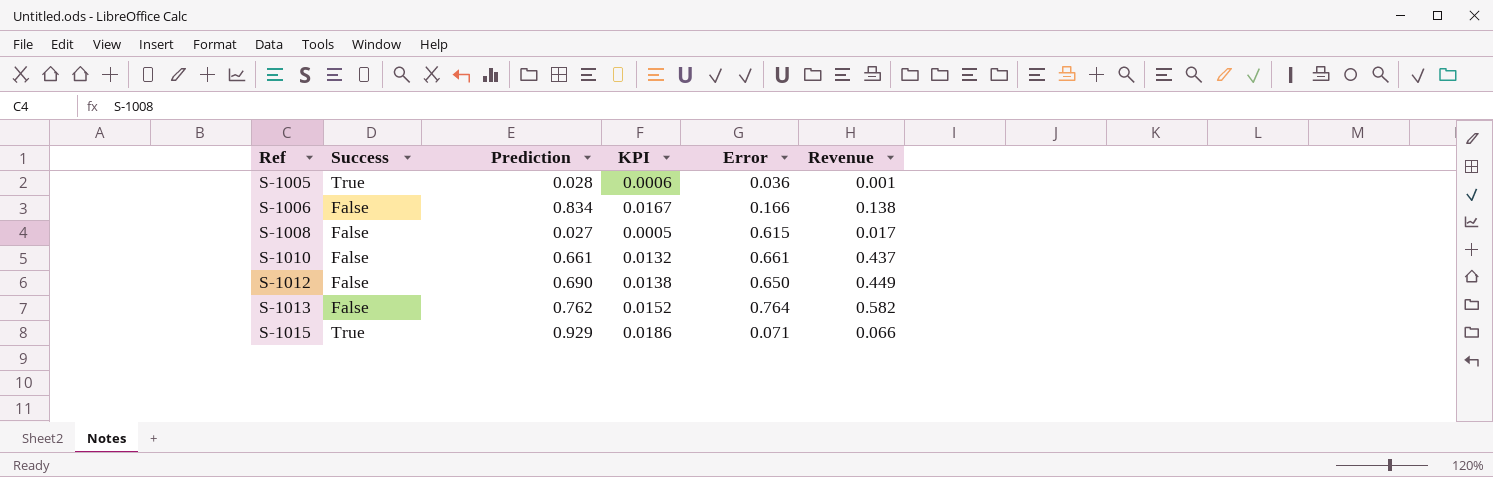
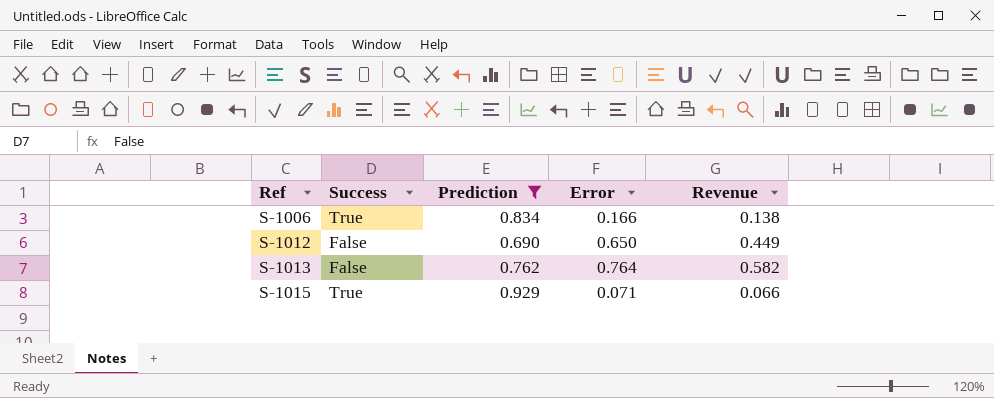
filter: none -> Prediction >= 0.690
column KPI | formula: [Prediction] * 0.02 -> none
S-1006 | Success: False -> True

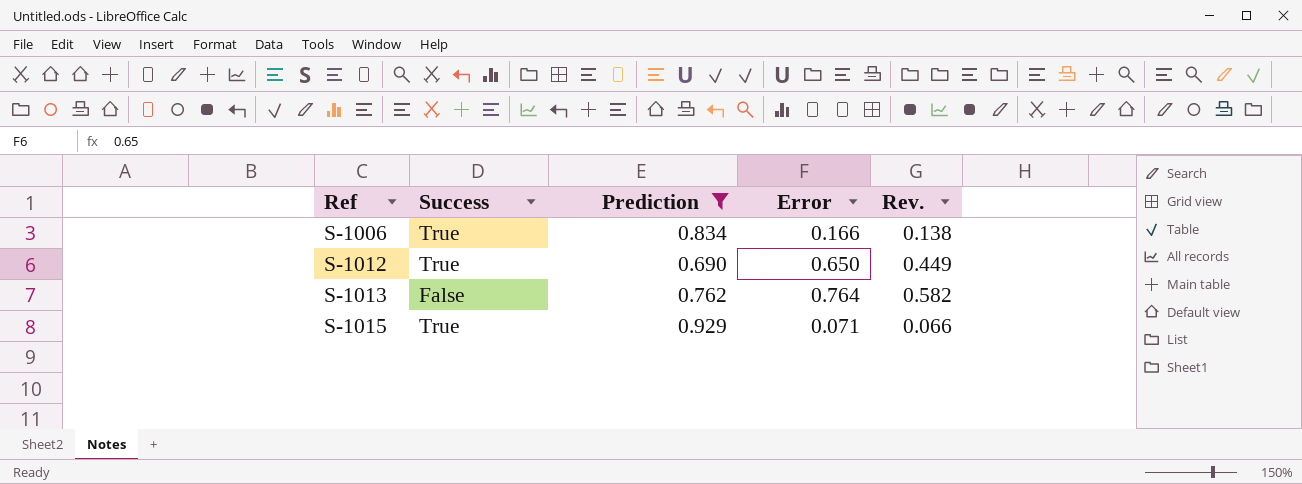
column name: Revenue -> Rev.
S-1012 | Success: False -> True

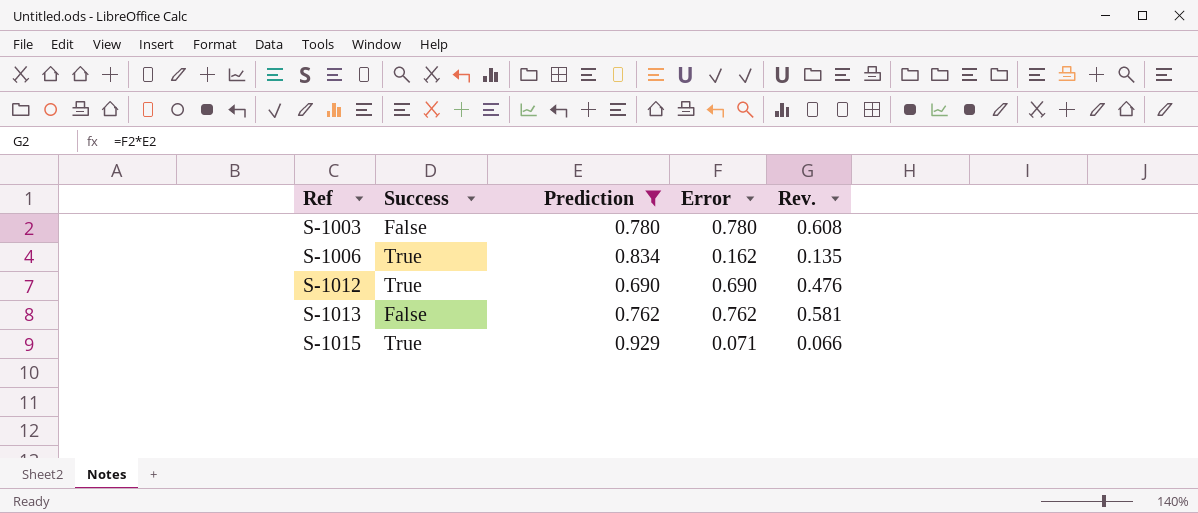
row S-1003: none -> False | 0.780 | 0.780 | 0.608
S-1006 | Error: 0.166 -> 0.162
S-1006 | Rev.: 0.138 -> 0.135
S-1012 | Error: 0.650 -> 0.690
S-1012 | Rev.: 0.449 -> 0.476
S-1013 | Error: 0.764 -> 0.762
S-1013 | Rev.: 0.582 -> 0.581

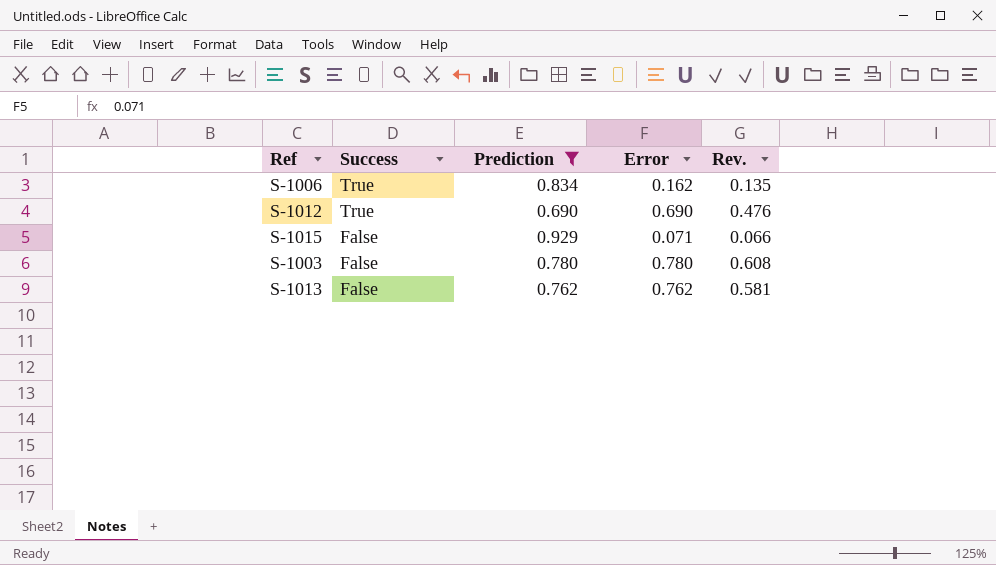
row order: Ref ascending -> Success descending
S-1015 | Success: True -> False

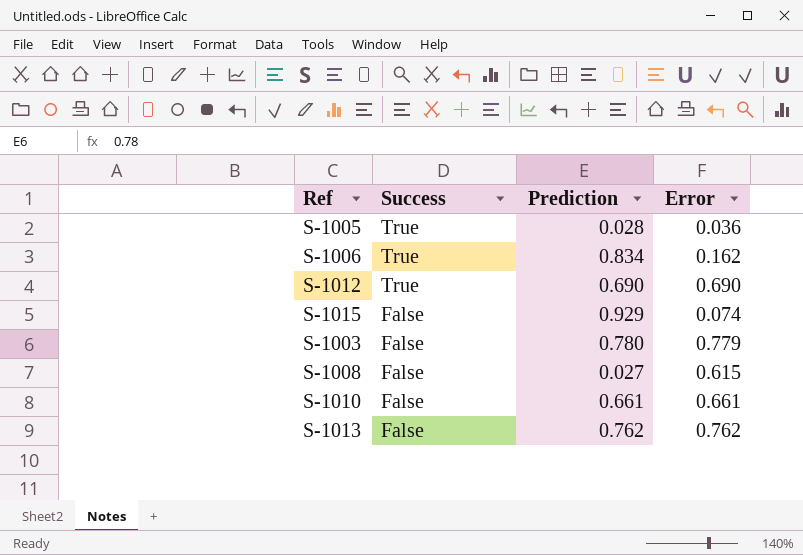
filter: Prediction >= 0.690 -> none
column Rev. | formula: [Prediction] * [Error] -> none
S-1015 | Error: 0.071 -> 0.074
S-1003 | Error: 0.780 -> 0.779

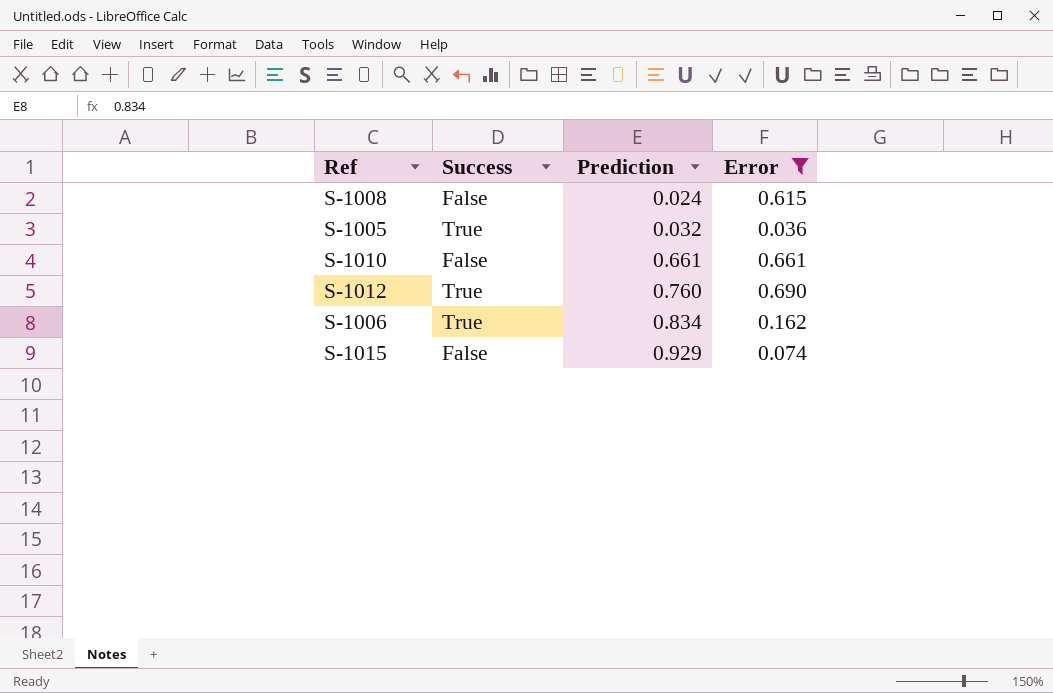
filter: none -> Error <= 0.690
row order: Success descending -> Prediction ascending
S-1008 | Prediction: 0.027 -> 0.024
S-1005 | Prediction: 0.028 -> 0.032
S-1012 | Prediction: 0.690 -> 0.760

